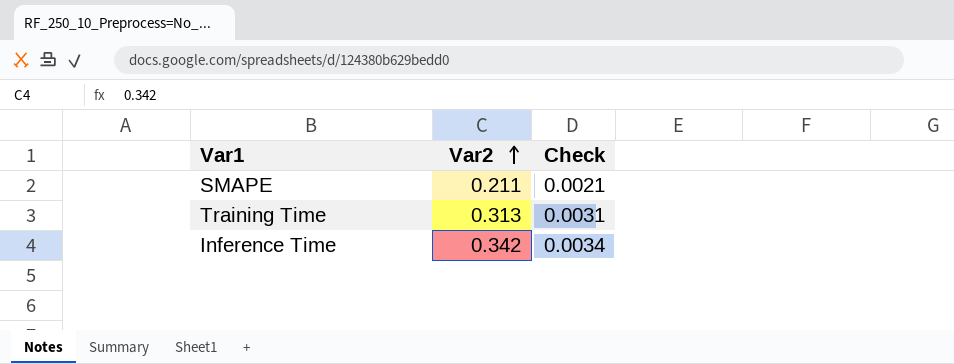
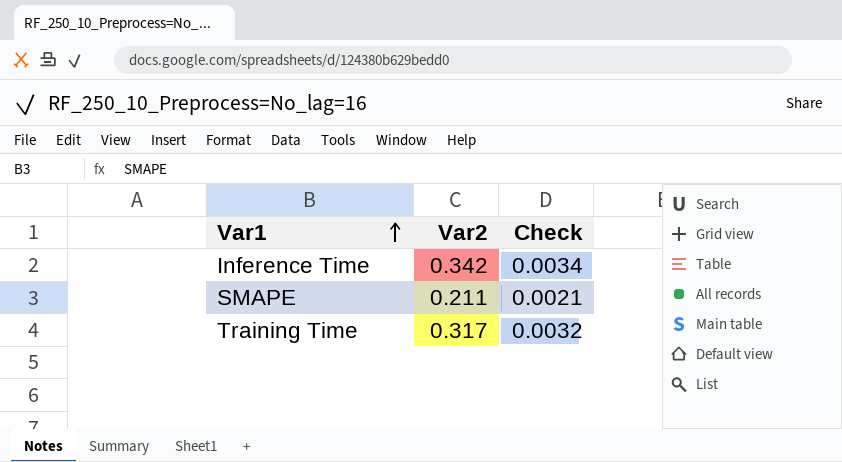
row order: Var2 ascending -> Var1 ascending
Training Time | Var2: 0.313 -> 0.317
Training Time | Check: 0.0031 -> 0.0032

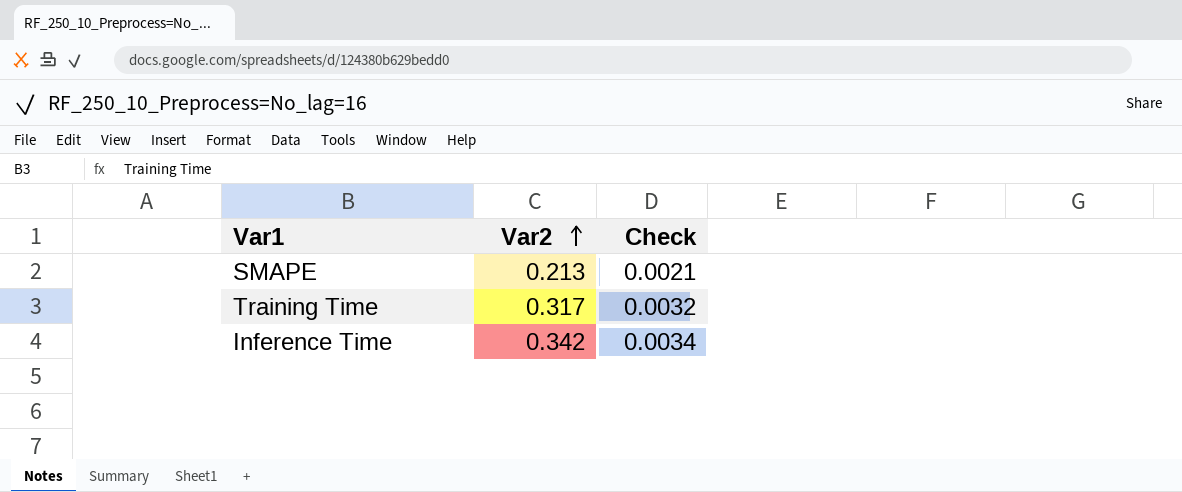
row order: Var1 ascending -> Var2 ascending
SMAPE | Var2: 0.211 -> 0.213

